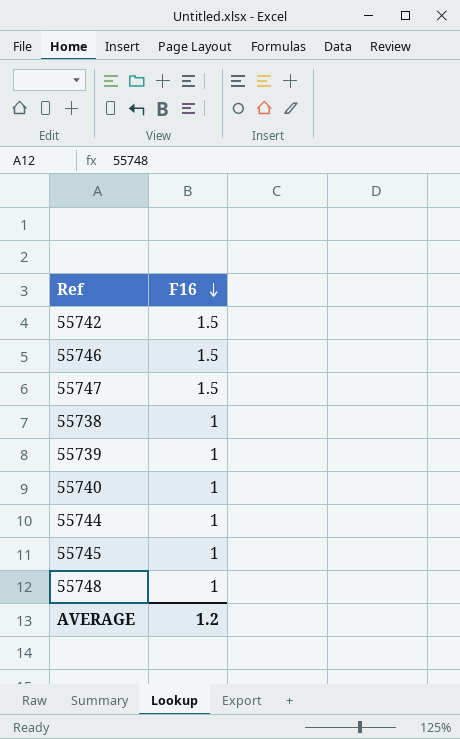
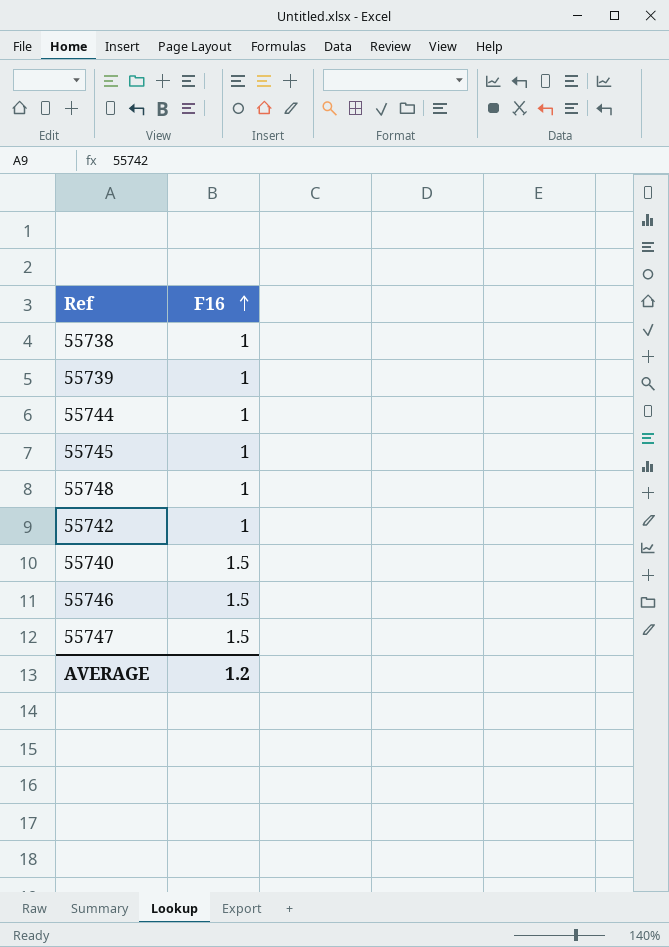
row order: F16 descending -> F16 ascending
55742 | F16: 1.5 -> 1
55740 | F16: 1 -> 1.5

